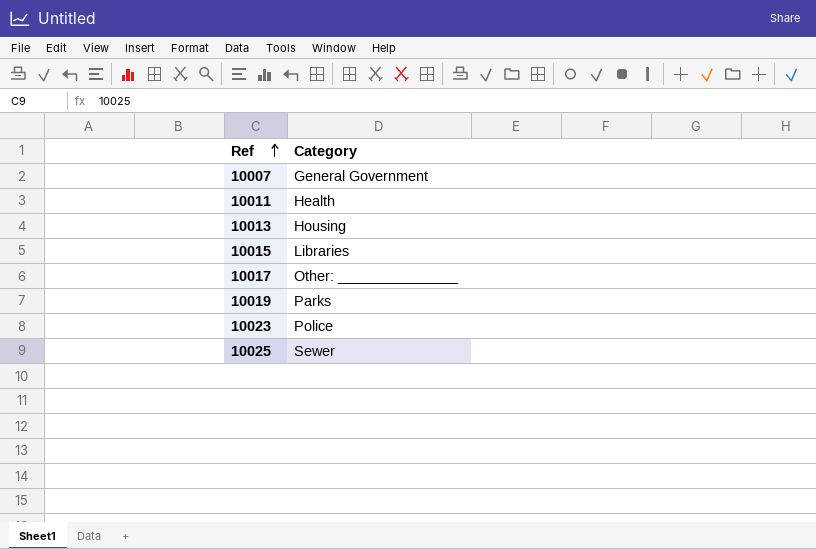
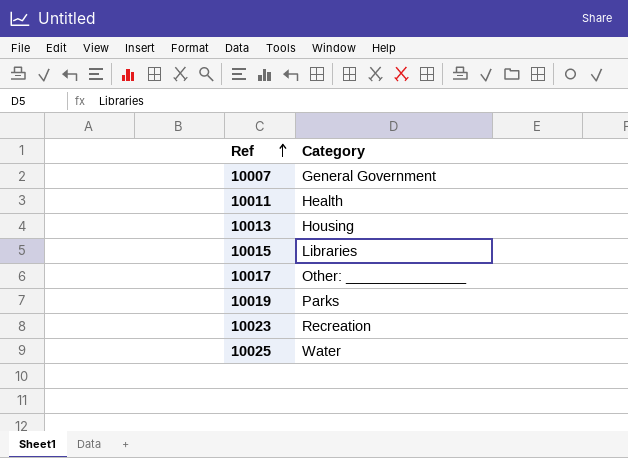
10023 | Category: Police -> Recreation
10025 | Category: Sewer -> Water

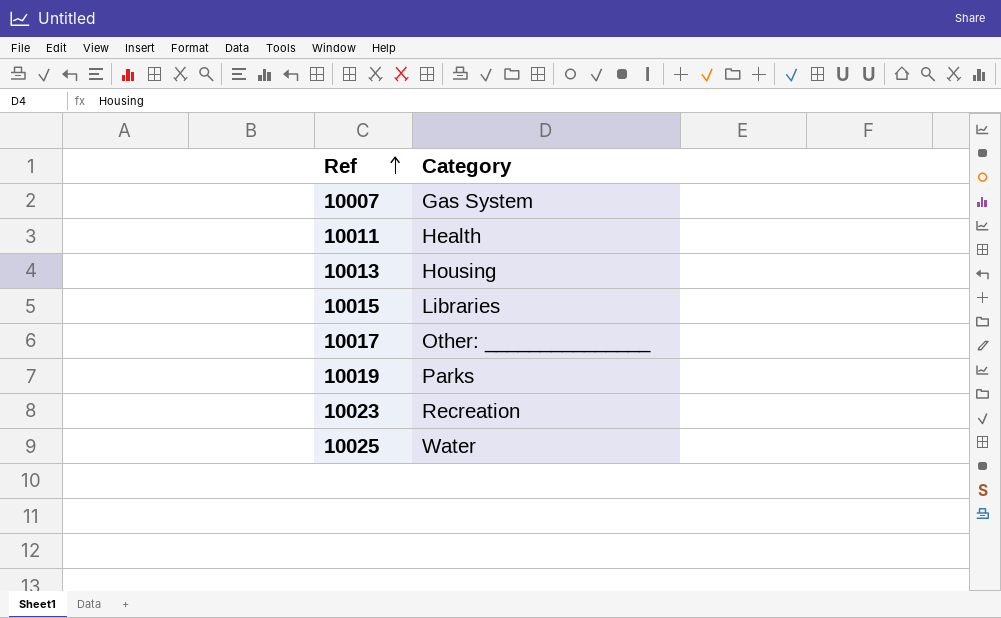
10007 | Category: General Government -> Gas System

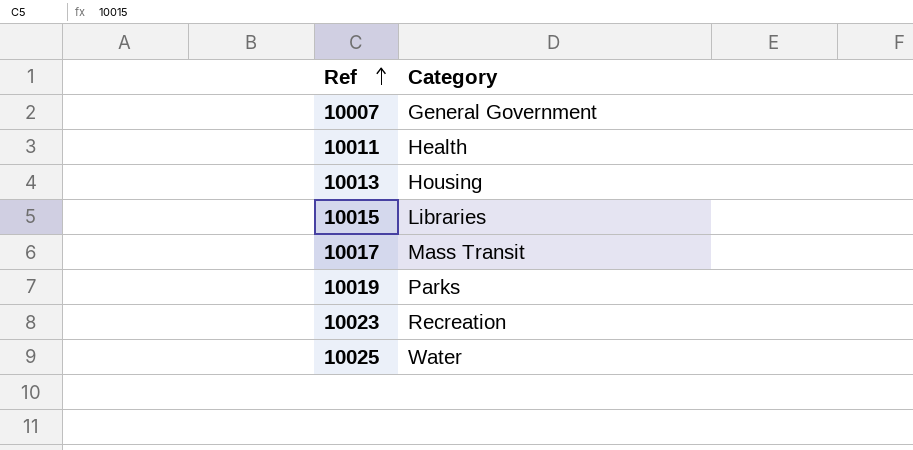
10007 | Category: Gas System -> General Government
10017 | Category: Other: _______________ -> Mass Transit

